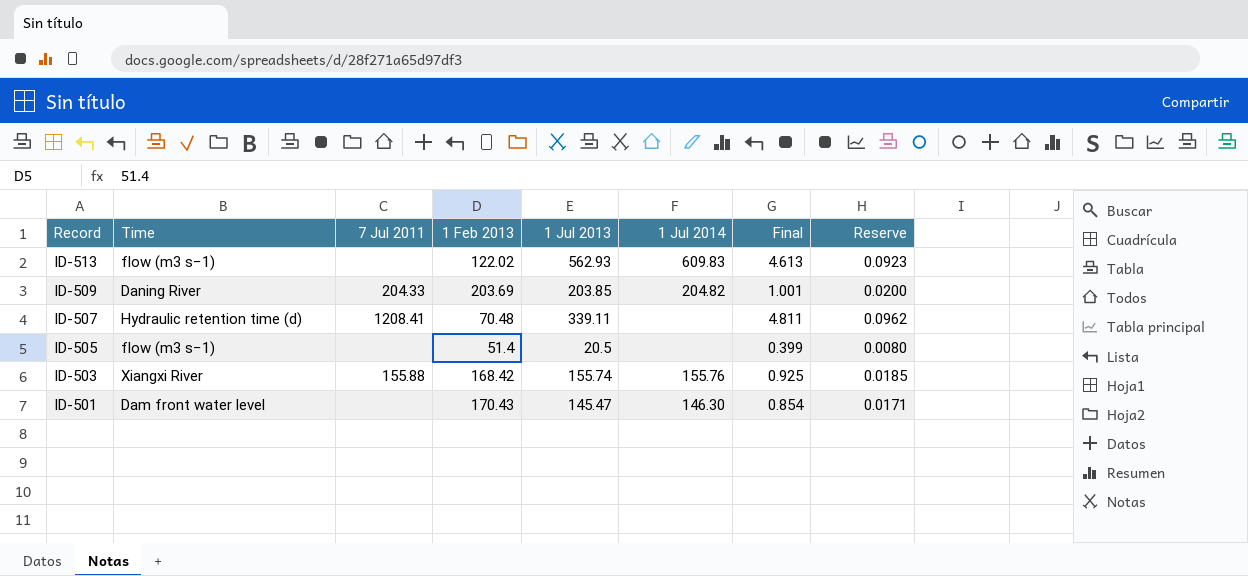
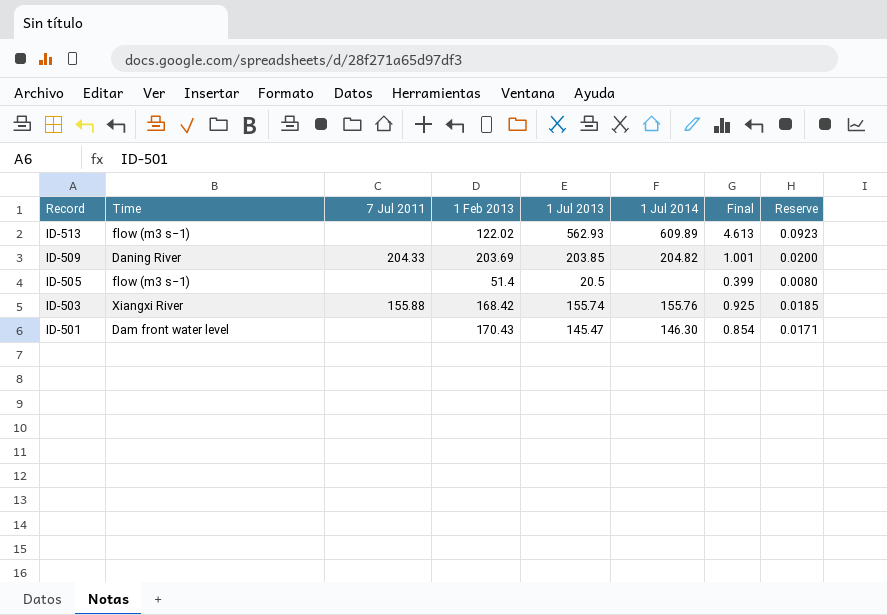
row ID-507: Hydraulic retention time (d) | 1208.41 | 70.48 | 339.11 | none | 4.811 | 0.0962 -> none
ID-513 | 1 Jul 2014: 609.83 -> 609.89

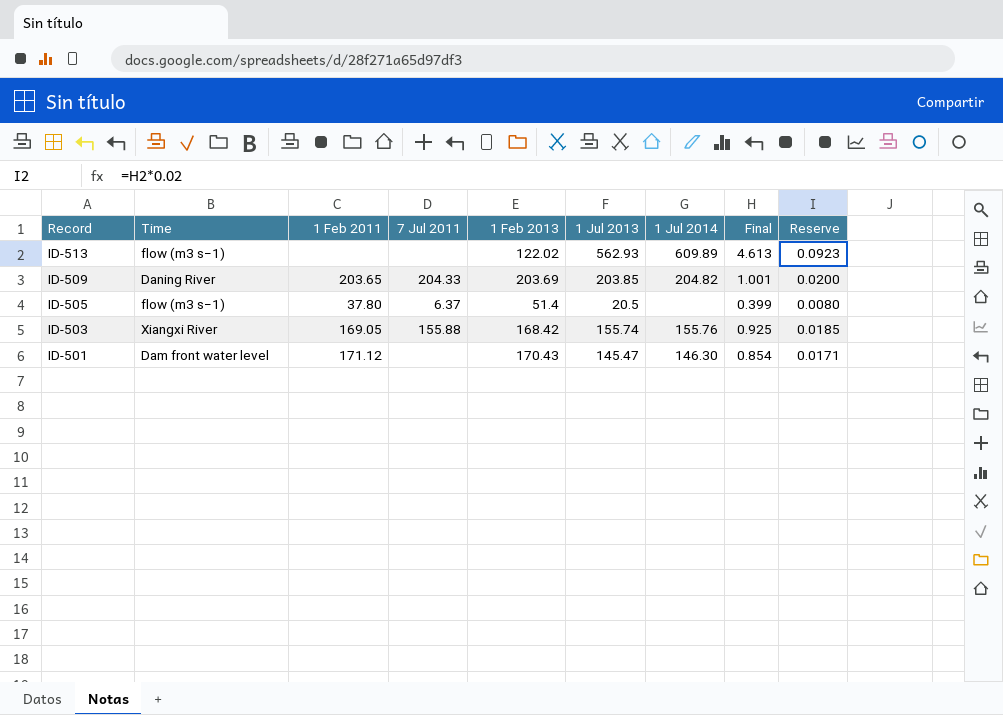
column 1 Feb 2011 | position: none -> 3
ID-505 | 7 Jul 2011: none -> 6.37

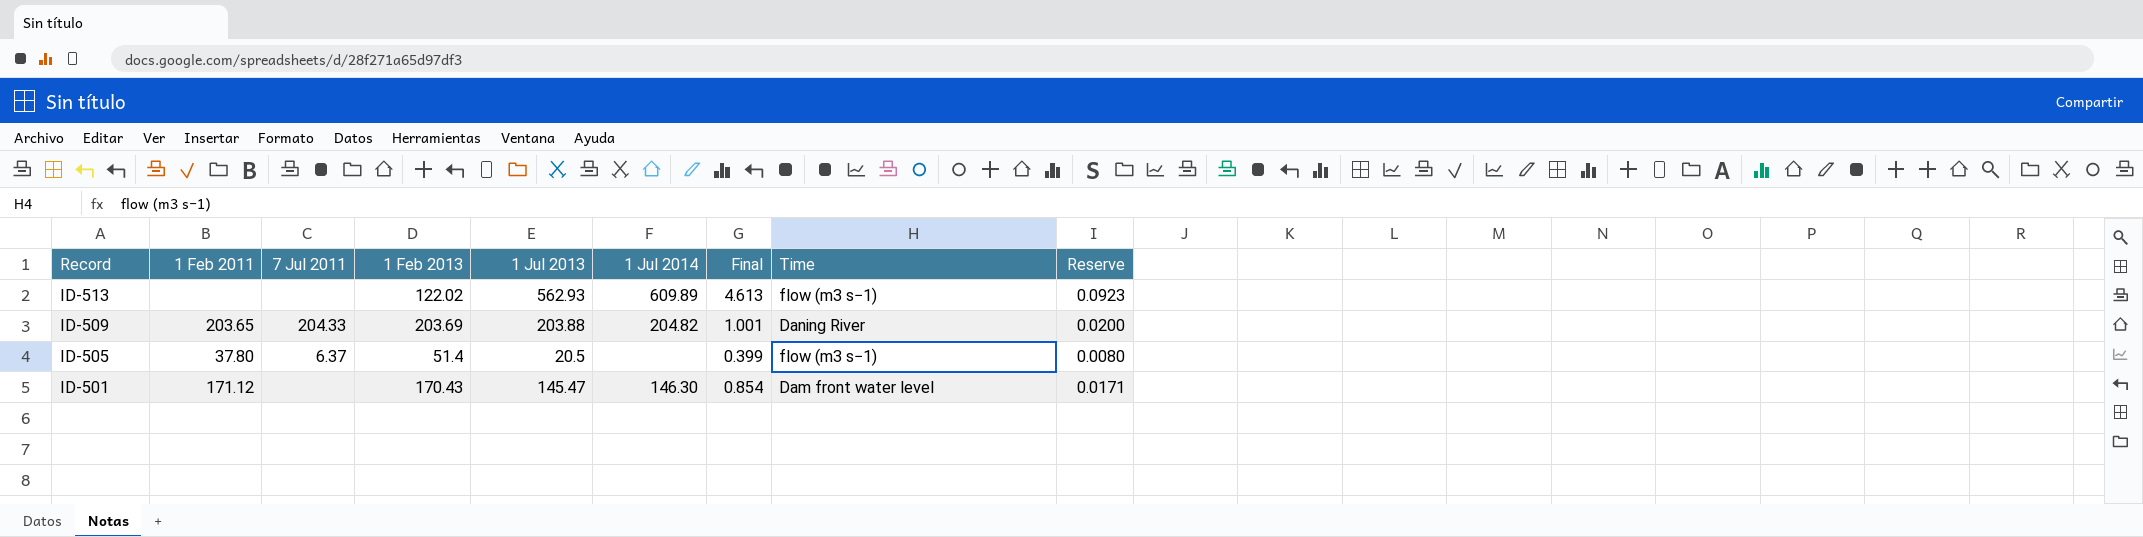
column Time | position: 2 -> 8
row ID-503: Xiangxi River | 169.05 | 155.88 | 168.42 | 155.74 | 155.76 | 0.925 | 0.0185 -> none
ID-509 | 1 Jul 2013: 203.85 -> 203.88

